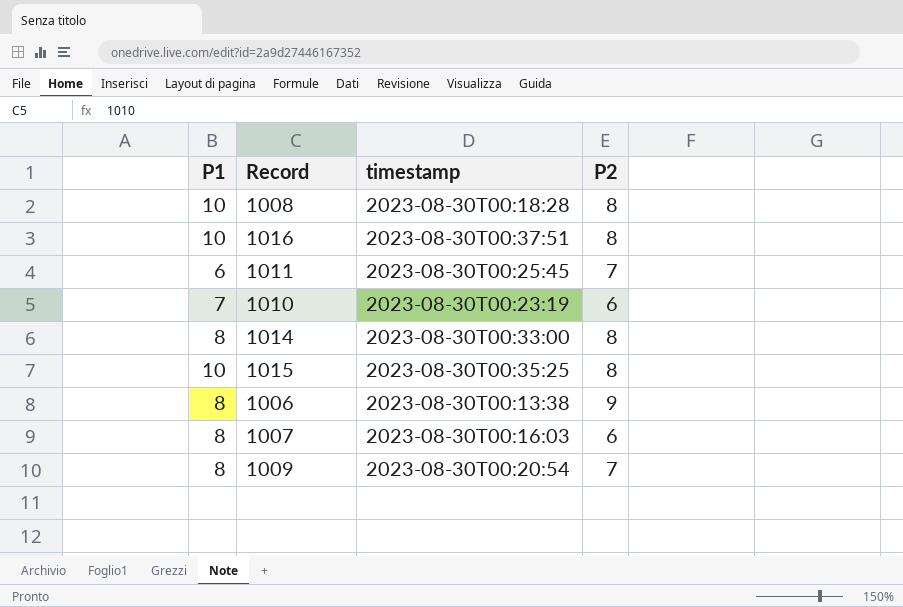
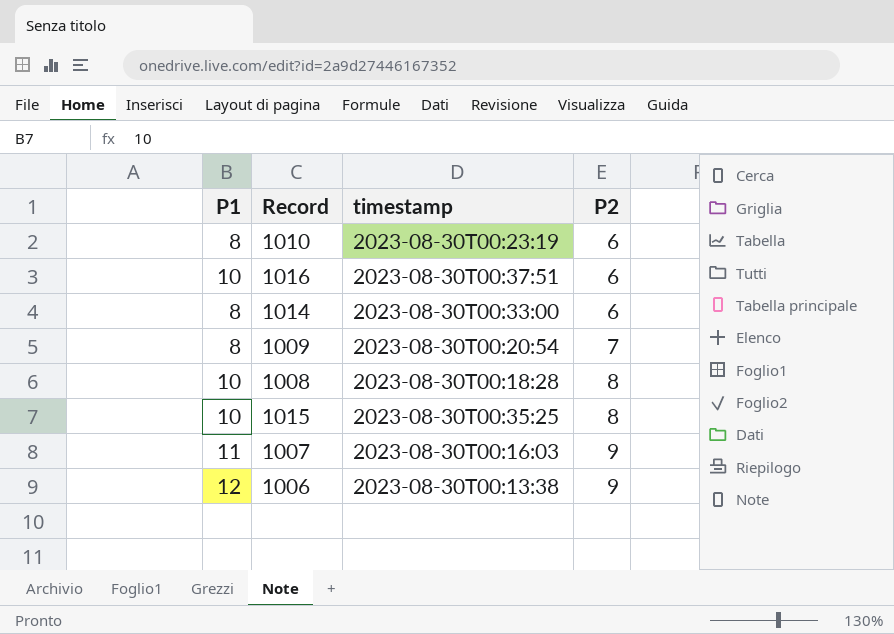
row order: none -> P2 ascending
row 1011: 6 | 2023-08-30T00:25:45 | 7 -> none
1010 | P1: 7 -> 8
1016 | P2: 8 -> 6
1014 | P2: 8 -> 6
1007 | P1: 8 -> 11
1007 | P2: 6 -> 9
1006 | P1: 8 -> 12

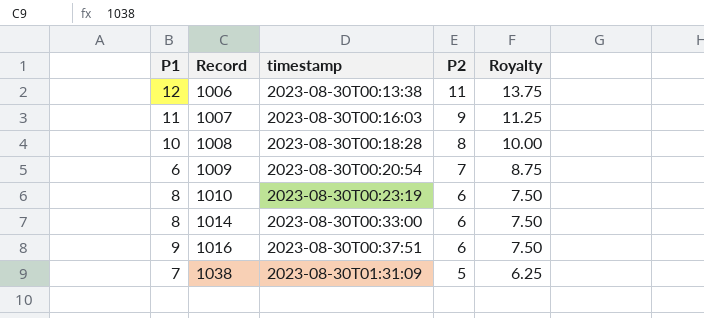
row order: P2 ascending -> Record ascending
column Royalty | formula: none -> [P2] * 1.25
row 1015: 10 | 2023-08-30T00:35:25 | 8 -> none
1006 | P2: 9 -> 11
1009 | P1: 8 -> 6
1016 | P1: 10 -> 9
row 1038: none -> 7 | 2023-08-30T01:31:09 | 5 | 6.25

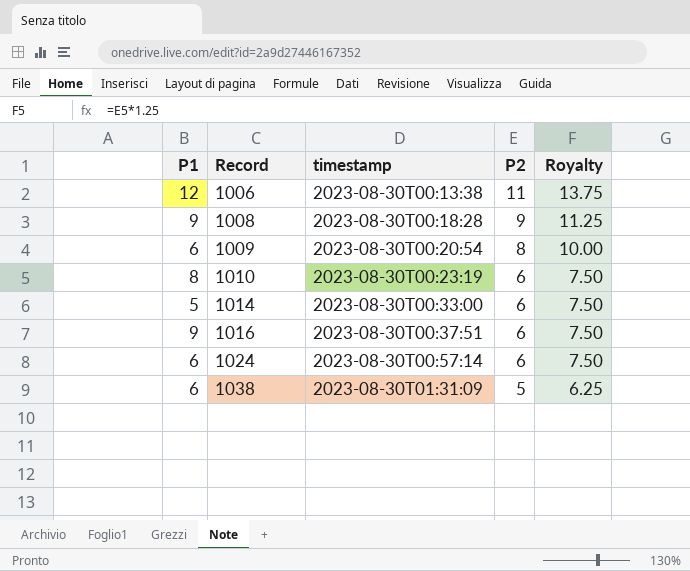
row 1007: 11 | 2023-08-30T00:16:03 | 9 | 11.25 -> none
1008 | P1: 10 -> 9
1008 | P2: 8 -> 9
1008 | Royalty: 10.00 -> 11.25
1009 | P2: 7 -> 8
1009 | Royalty: 8.75 -> 10.00
1014 | P1: 8 -> 5
row 1024: none -> 6 | 2023-08-30T00:57:14 | 6 | 7.50
1038 | P1: 7 -> 6

